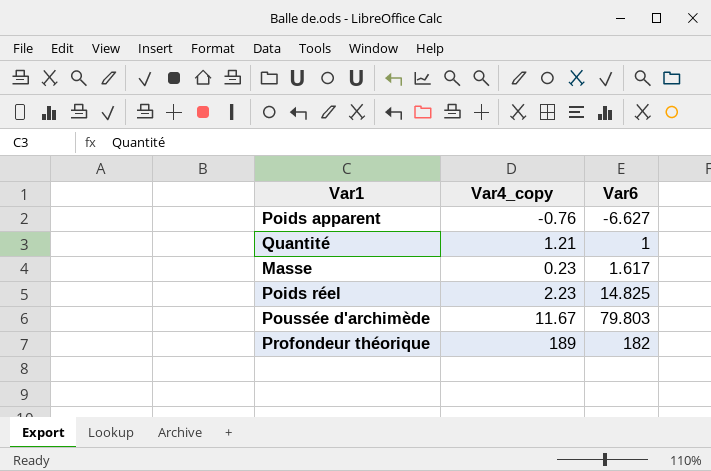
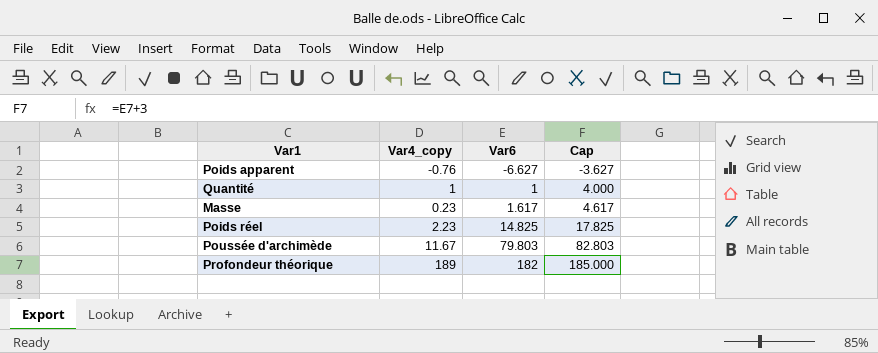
column Cap | formula: none -> [Var6] + 3
Quantité | Var4_copy: 1.21 -> 1

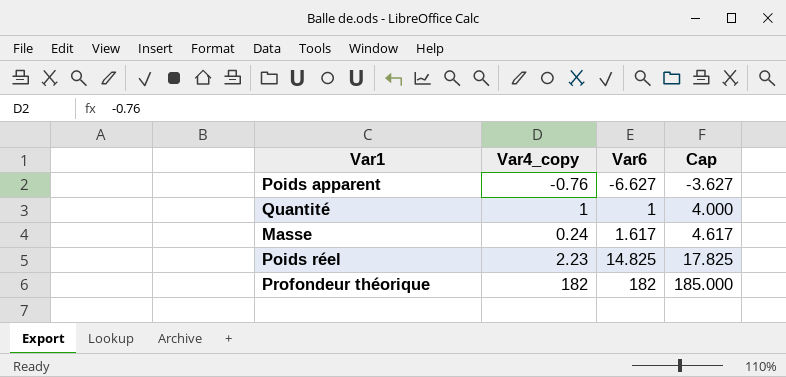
row Poussée d'archimède: 11.67 | 79.803 | 82.803 -> none
Masse | Var4_copy: 0.23 -> 0.24
Profondeur théorique | Var4_copy: 189 -> 182

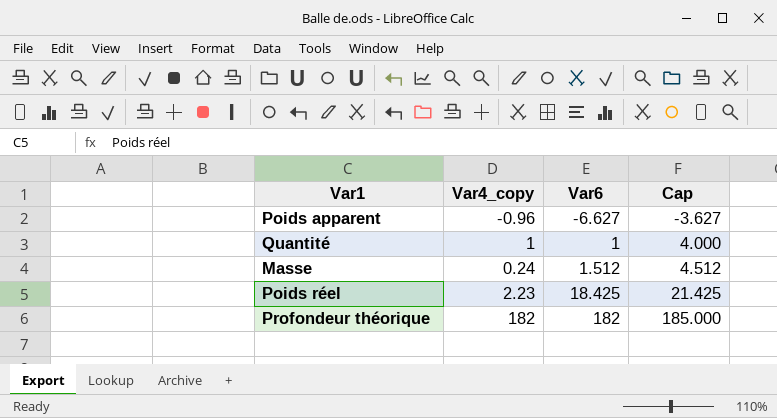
Poids apparent | Var4_copy: -0.76 -> -0.96
Masse | Var6: 1.617 -> 1.512
Masse | Cap: 4.617 -> 4.512
Poids réel | Var6: 14.825 -> 18.425
Poids réel | Cap: 17.825 -> 21.425

